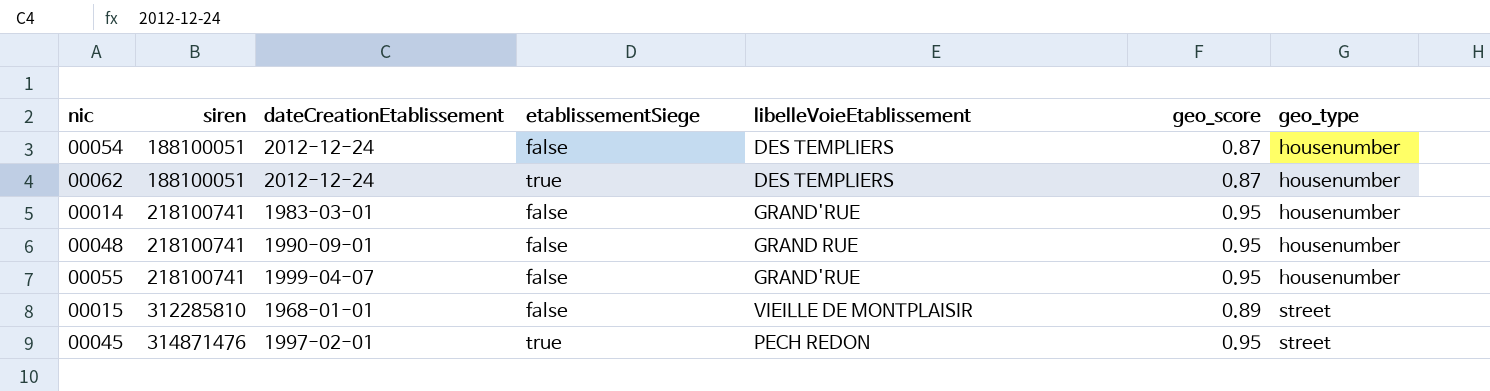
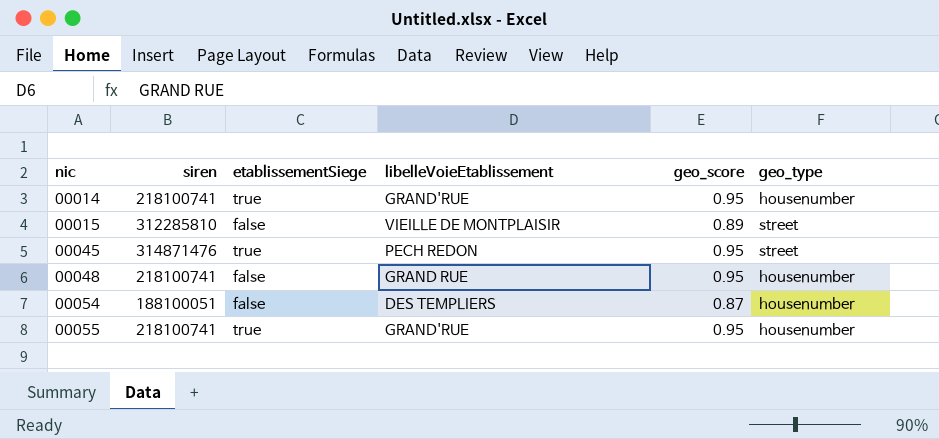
row order: siren ascending -> nic ascending
column dateCreationEtablissement | position: 3 -> none
row 00062: 188100051 | 2012-12-24 | true | DES TEMPLIERS | 0.87 | housenumber -> none
00014 | etablissementSiege: false -> true
00055 | etablissementSiege: false -> true

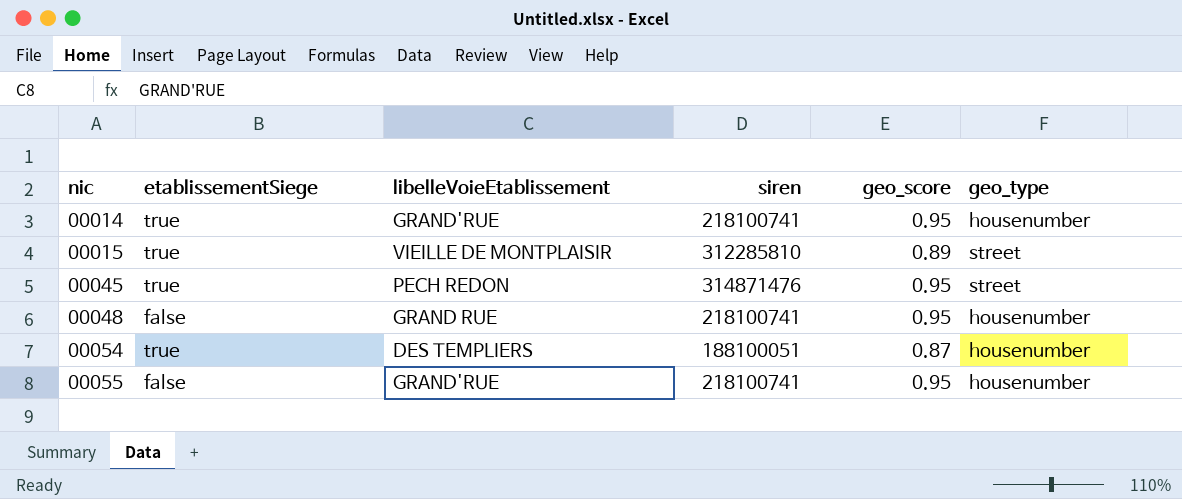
column siren | position: 2 -> 4
00015 | etablissementSiege: false -> true
00054 | etablissementSiege: false -> true
00055 | etablissementSiege: true -> false

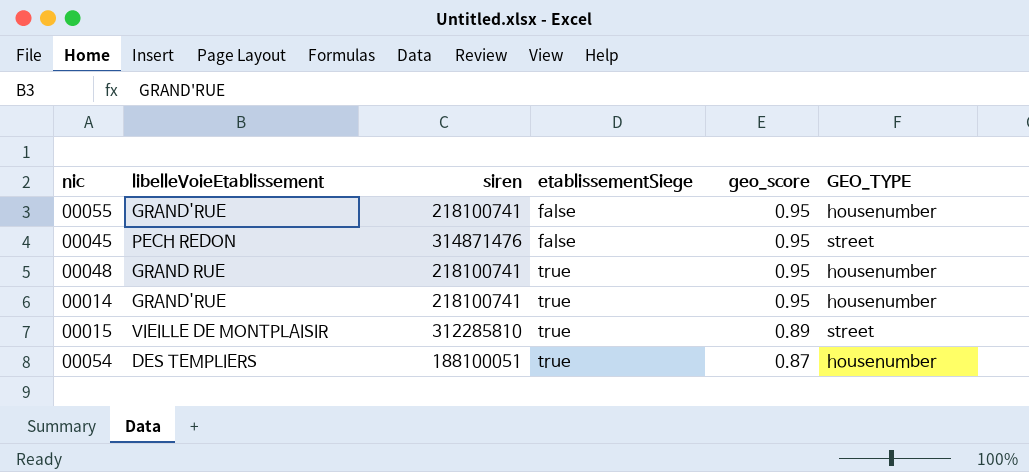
row order: nic ascending -> etablissementSiege ascending
column etablissementSiege | position: 2 -> 4
column name: geo_type -> GEO_TYPE
00045 | etablissementSiege: true -> false
00048 | etablissementSiege: false -> true

